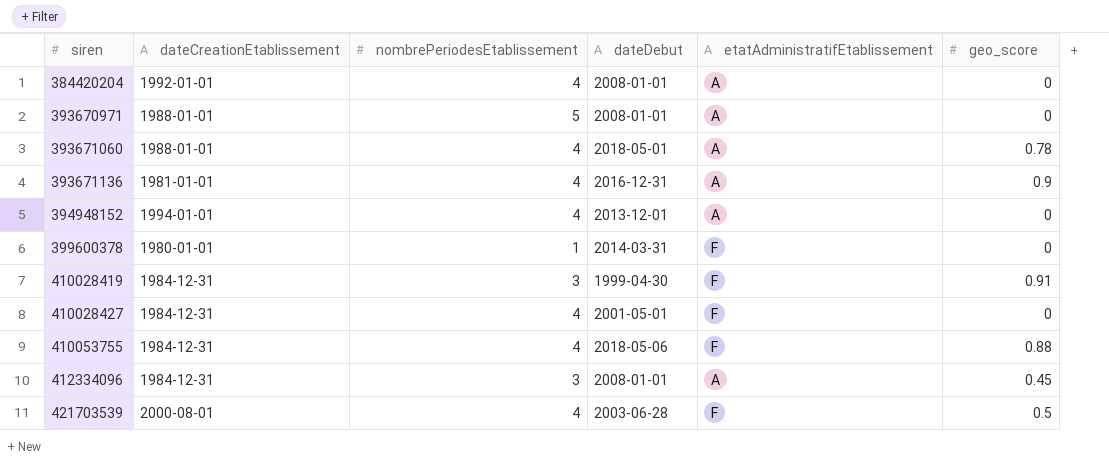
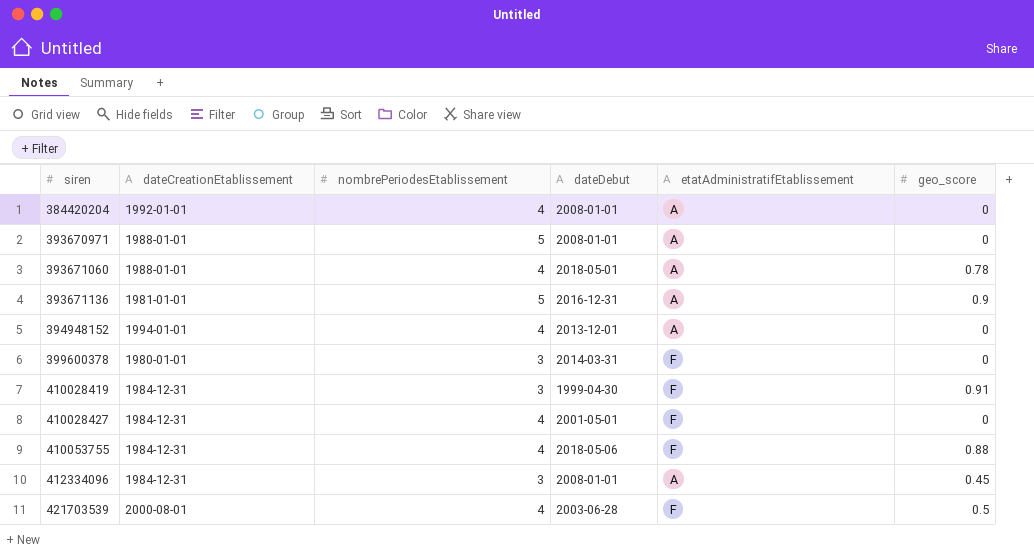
393671136 | nombrePeriodesEtablissement: 4 -> 5
399600378 | nombrePeriodesEtablissement: 1 -> 3

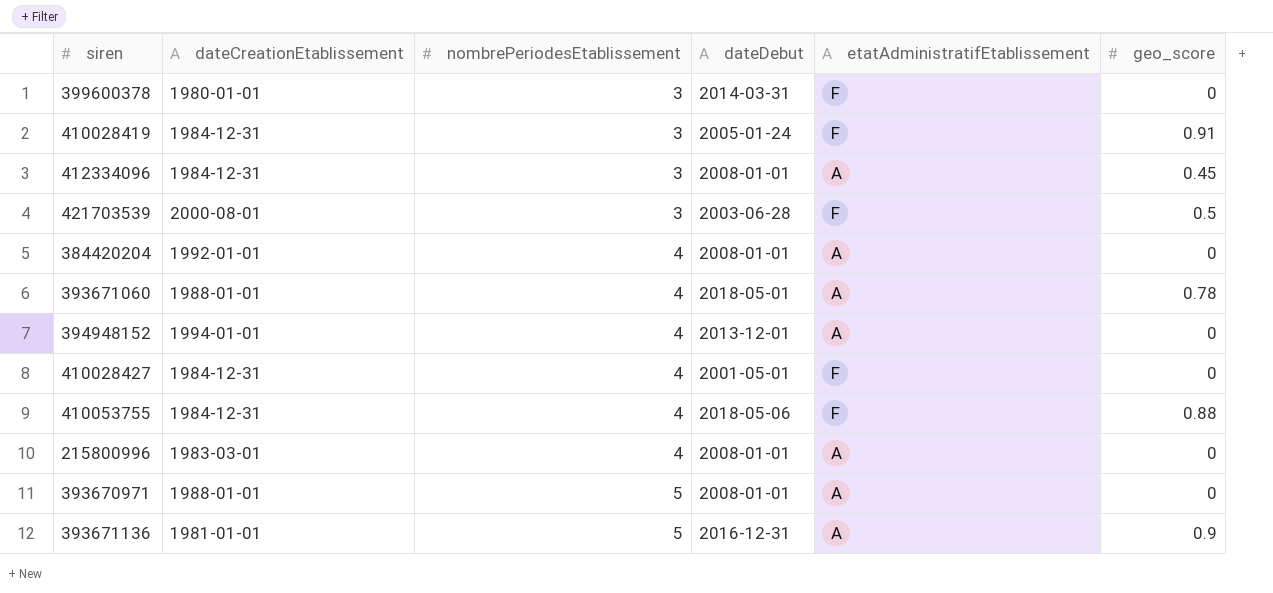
row order: siren ascending -> nombrePeriodesEtablissement ascending
410028419 | dateDebut: 1999-04-30 -> 2005-01-24
421703539 | nombrePeriodesEtablissement: 4 -> 3
row 215800996: none -> 1983-03-01 | 4 | 2008-01-01 | A | 0

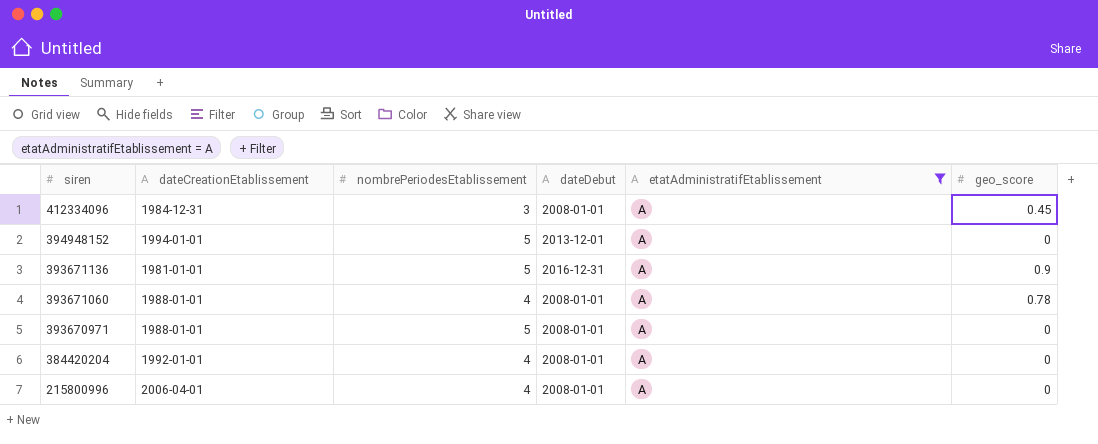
filter: none -> etatAdministratifEtablissement = A
row order: nombrePeriodesEtablissement ascending -> siren descending
394948152 | nombrePeriodesEtablissement: 4 -> 5
393671060 | dateDebut: 2018-05-01 -> 2008-01-01
215800996 | dateCreationEtablissement: 1983-03-01 -> 2006-04-01

